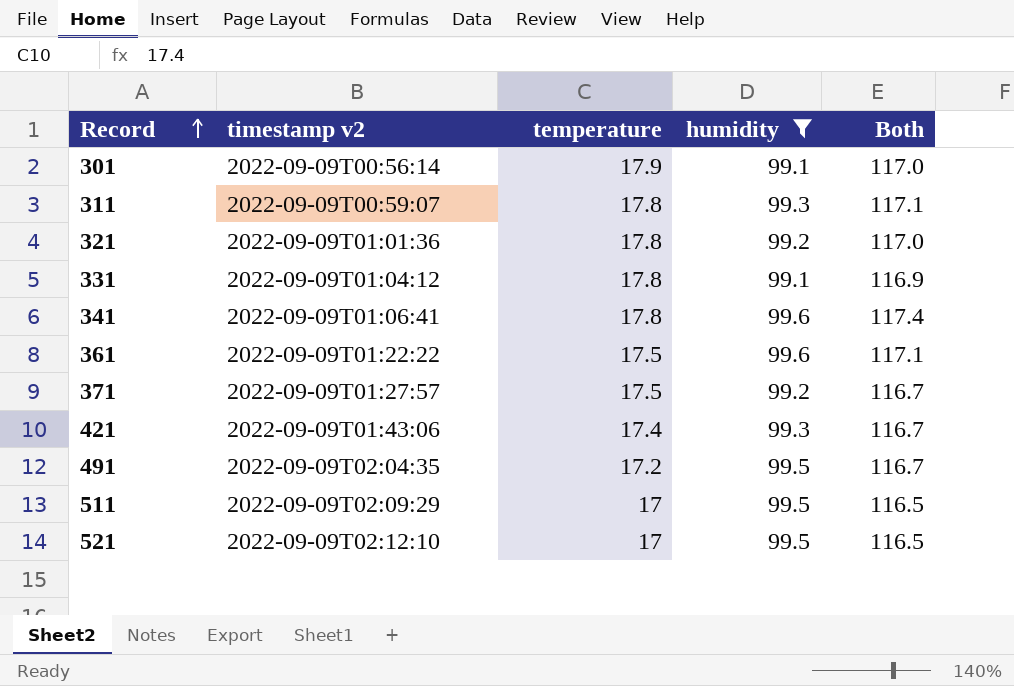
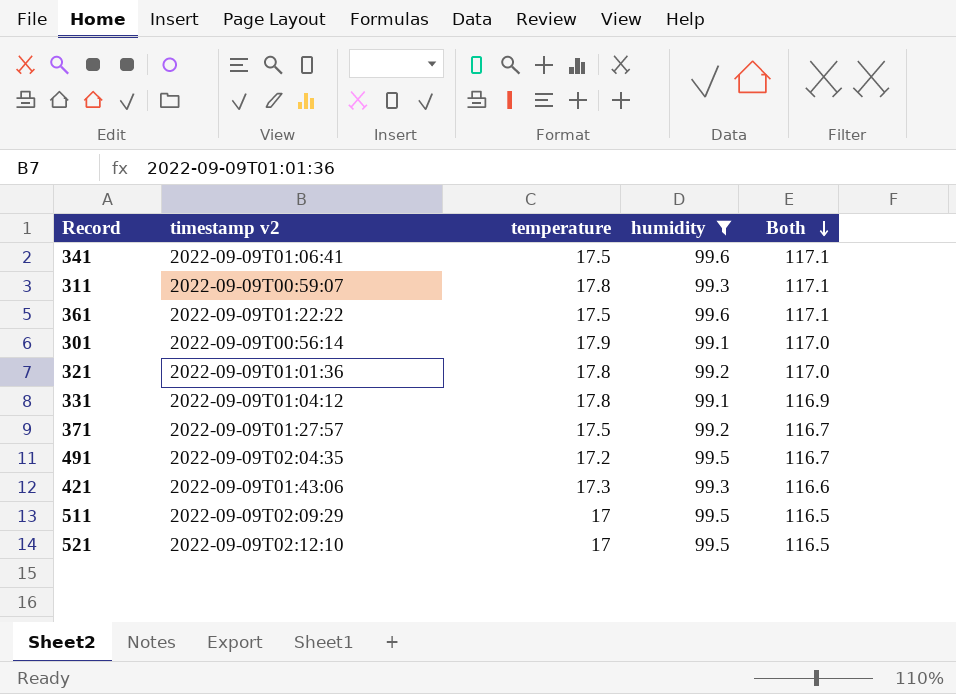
row order: Record ascending -> Both descending
341 | temperature: 17.8 -> 17.5
341 | Both: 117.4 -> 117.1
421 | temperature: 17.4 -> 17.3
421 | Both: 116.7 -> 116.6

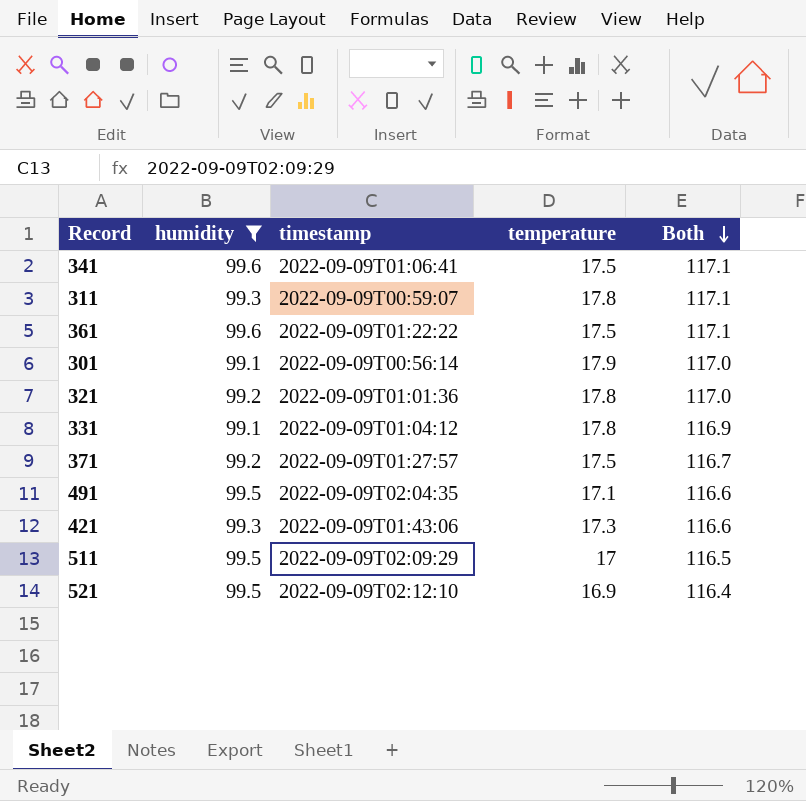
column humidity | position: 4 -> 2
column name: timestamp v2 -> timestamp
491 | temperature: 17.2 -> 17.1
491 | Both: 116.7 -> 116.6
521 | temperature: 17 -> 16.9
521 | Both: 116.5 -> 116.4

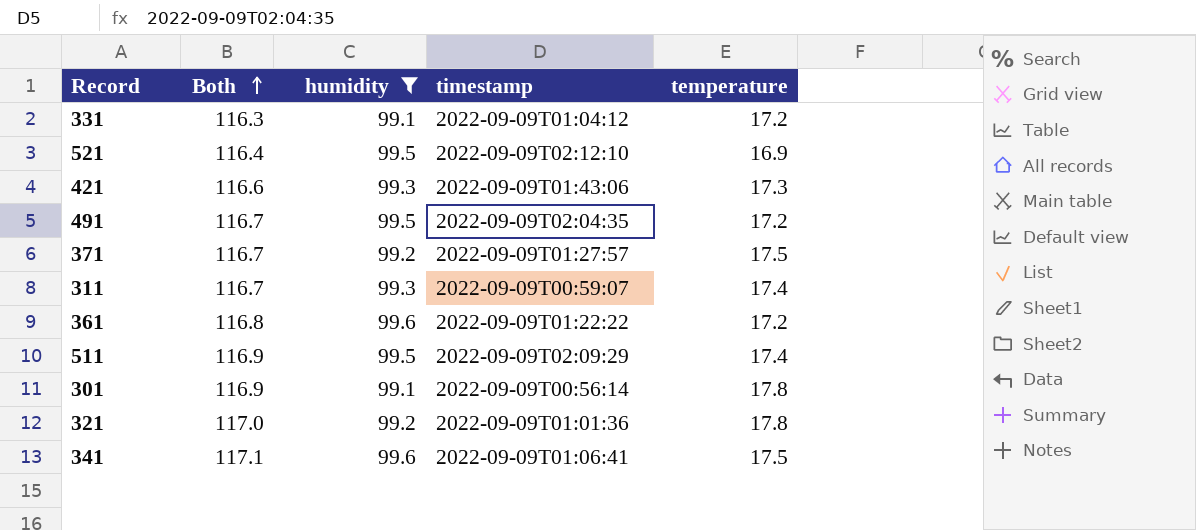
row order: Both descending -> Both ascending
column Both | position: 5 -> 2
331 | Both: 116.9 -> 116.3
331 | temperature: 17.8 -> 17.2
491 | Both: 116.6 -> 116.7
491 | temperature: 17.1 -> 17.2
311 | Both: 117.1 -> 116.7
311 | temperature: 17.8 -> 17.4
361 | Both: 117.1 -> 116.8
361 | temperature: 17.5 -> 17.2
511 | Both: 116.5 -> 116.9
511 | temperature: 17 -> 17.4
301 | Both: 117.0 -> 116.9
301 | temperature: 17.9 -> 17.8

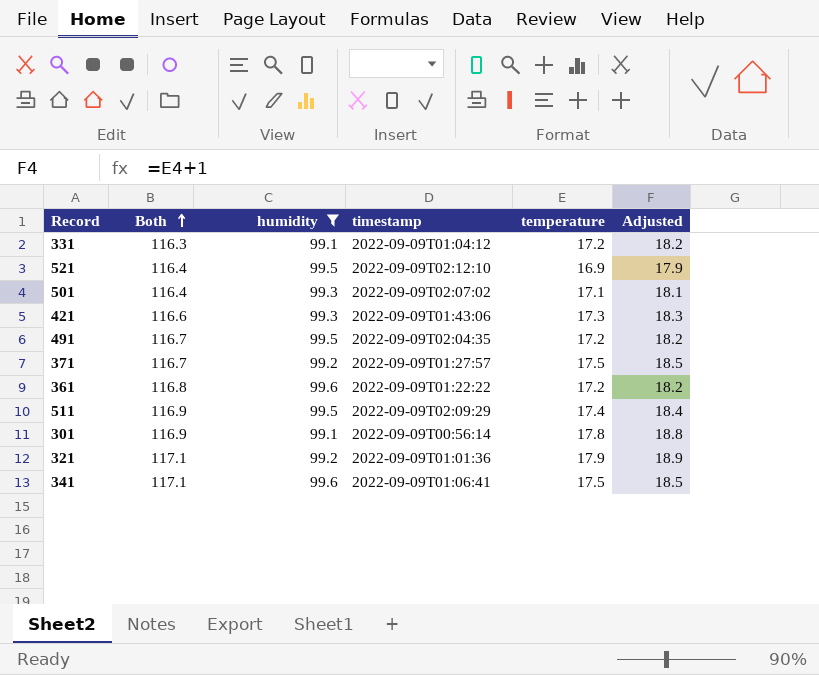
column Adjusted | formula: none -> [temperature] + 1
row 311: 116.7 | 99.3 | 2022-09-09T00:59:07 | 17.4 -> none
row 501: none -> 116.4 | 99.3 | 2022-09-09T02:07:02 | 17.1 | 18.1
321 | Both: 117.0 -> 117.1
321 | temperature: 17.8 -> 17.9

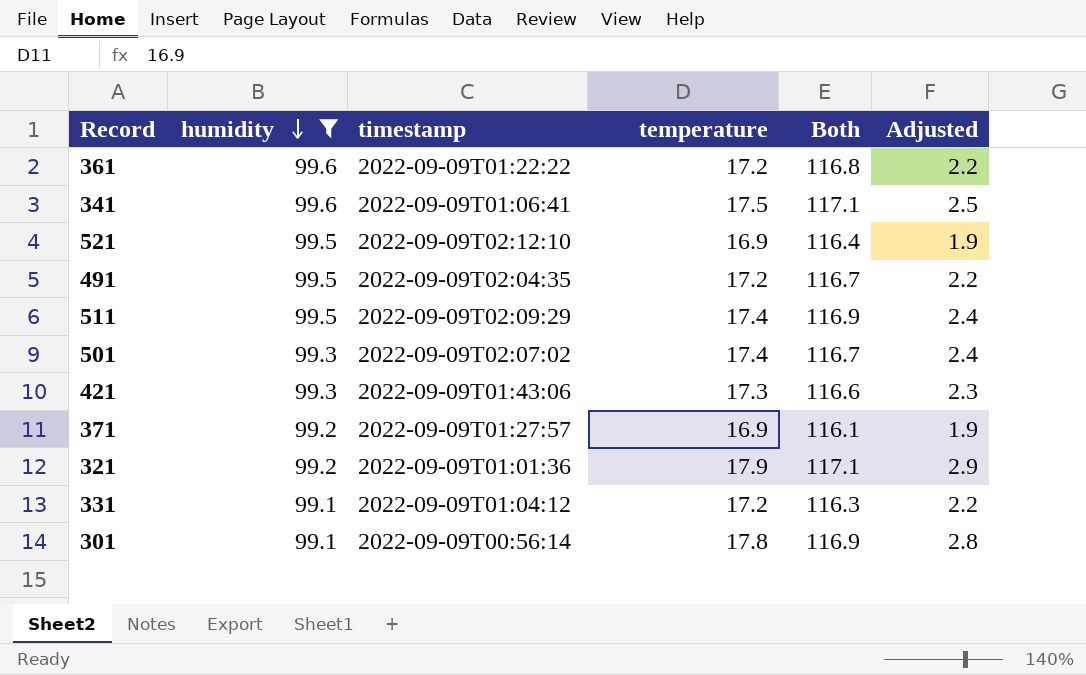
row order: Both ascending -> humidity descending
column Both | position: 2 -> 5
column Adjusted | formula: [temperature] + 1 -> [temperature] - 15
501 | temperature: 17.1 -> 17.4
501 | Both: 116.4 -> 116.7
371 | temperature: 17.5 -> 16.9
371 | Both: 116.7 -> 116.1

